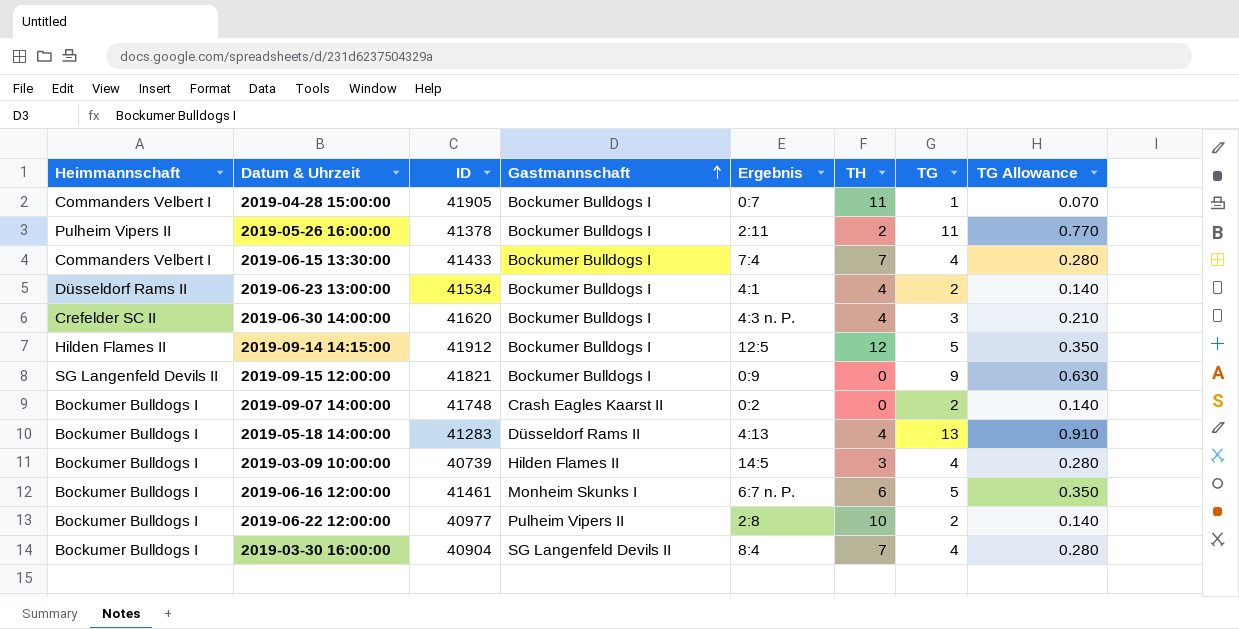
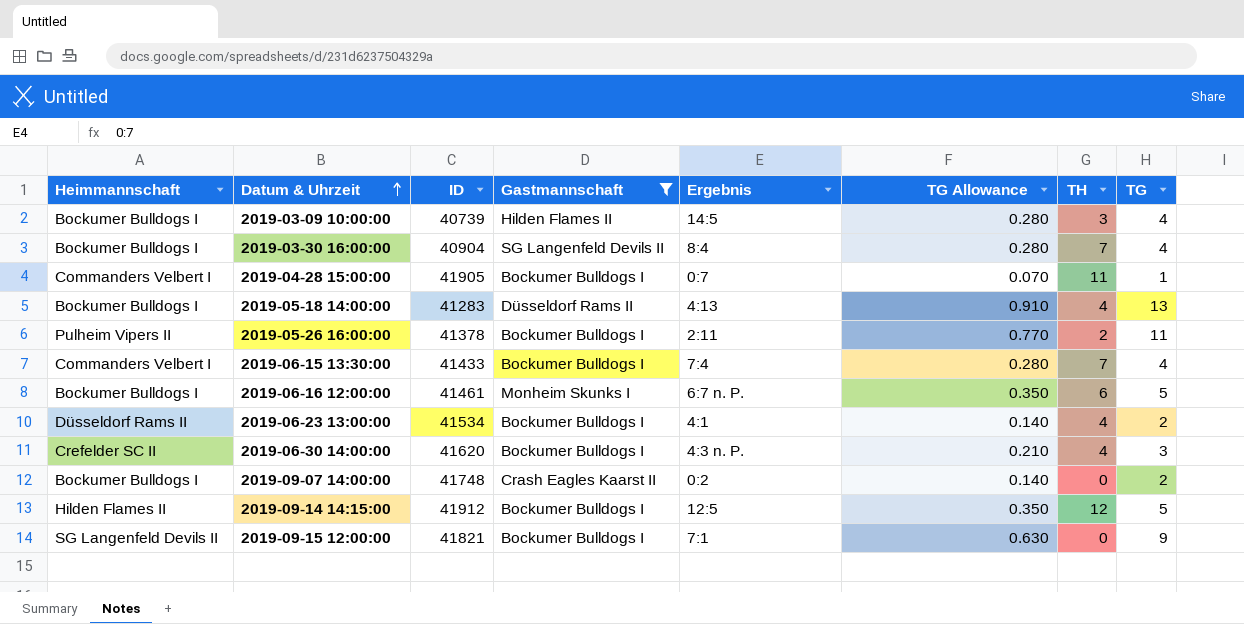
filter: none -> Gastmannschaft != Pulheim Vipers II
row order: Gastmannschaft ascending -> Datum & Uhrzeit ascending
column TG Allowance | position: 8 -> 6
2019-09-15 12:00:00 | Ergebnis: 0:9 -> 7:1

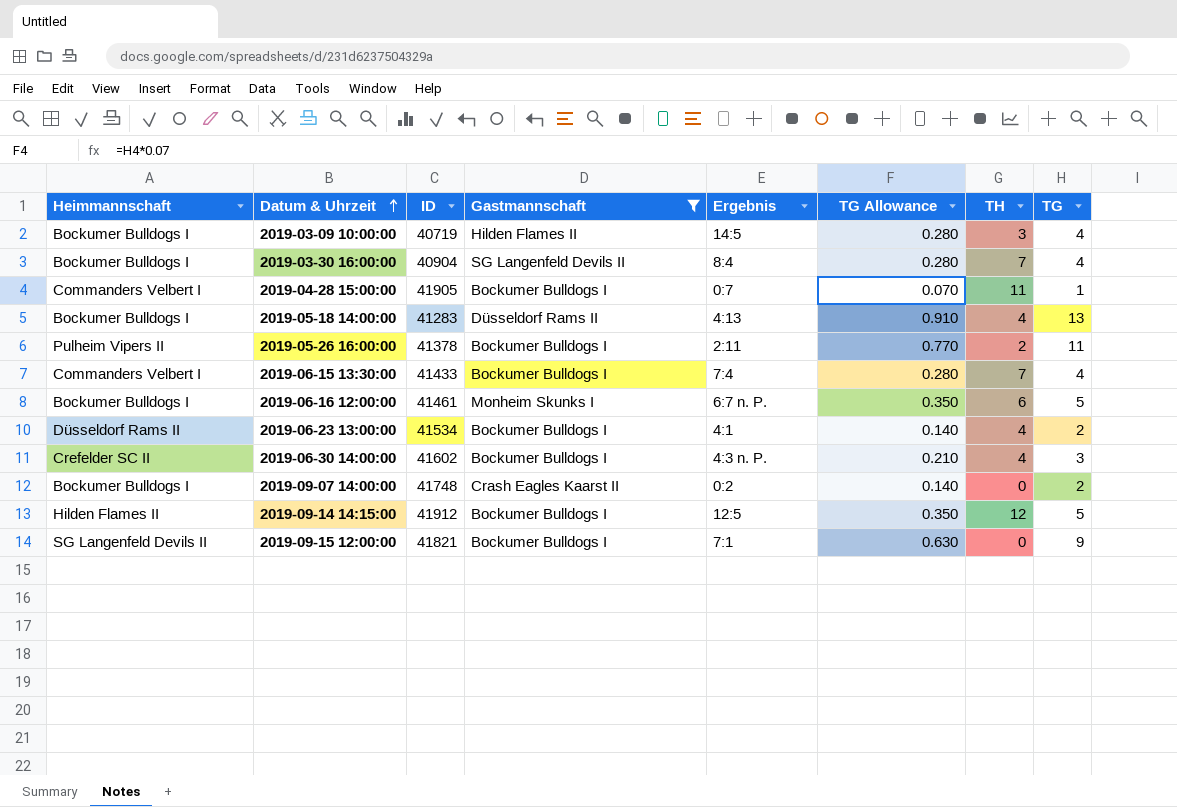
2019-03-09 10:00:00 | ID: 40739 -> 40719
2019-06-30 14:00:00 | ID: 41620 -> 41602

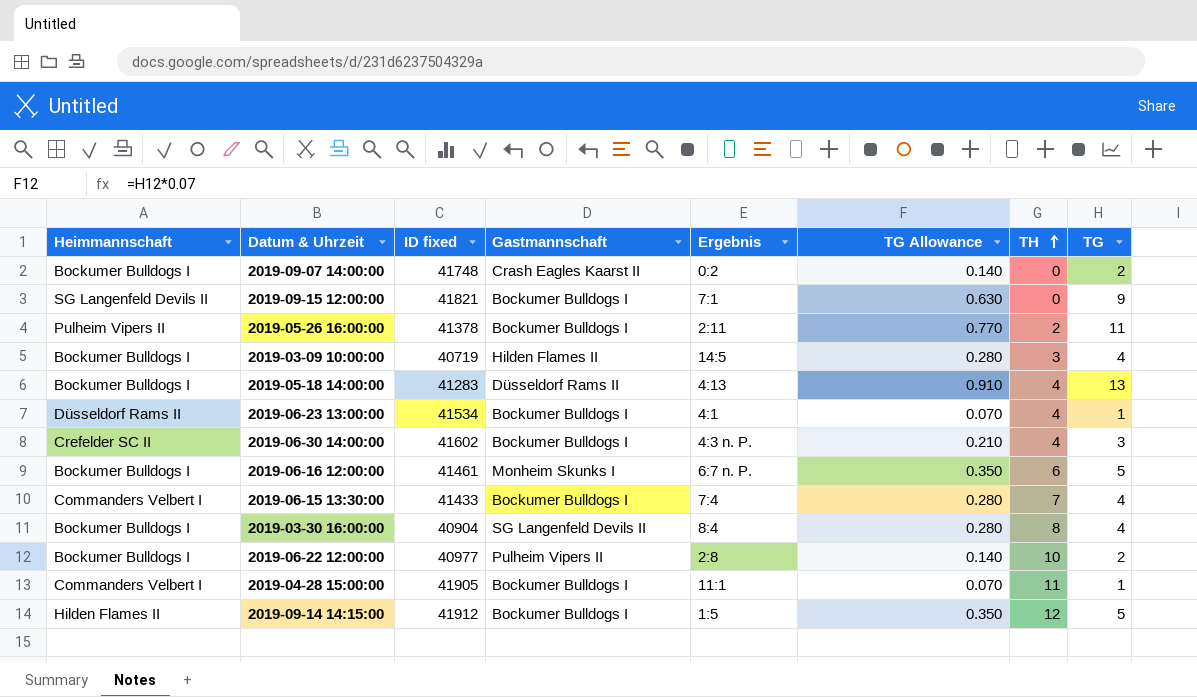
filter: Gastmannschaft != Pulheim Vipers II -> none
row order: Datum & Uhrzeit ascending -> TH ascending
column name: ID -> ID fixed
2019-06-23 13:00:00 | TG Allowance: 0.140 -> 0.070
2019-06-23 13:00:00 | TG: 2 -> 1
2019-03-30 16:00:00 | TH: 7 -> 8
2019-04-28 15:00:00 | Ergebnis: 0:7 -> 11:1
2019-09-14 14:15:00 | Ergebnis: 12:5 -> 1:5

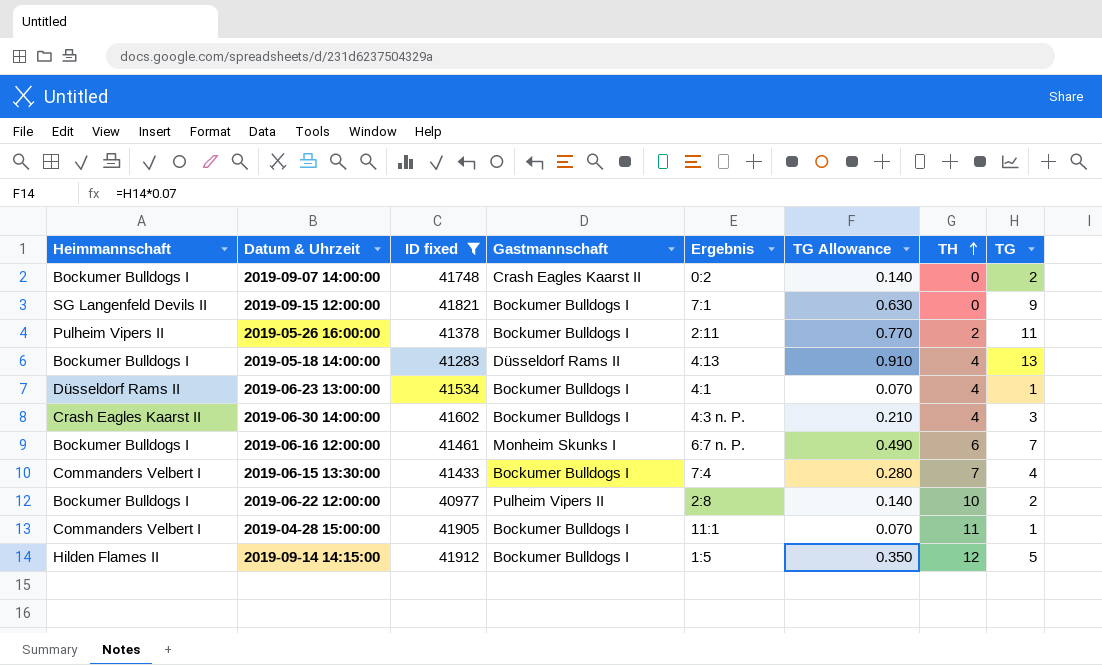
filter: none -> ID fixed >= 40977
2019-06-30 14:00:00 | Heimmannschaft: Crefelder SC II -> Crash Eagles Kaarst II
2019-06-16 12:00:00 | TG Allowance: 0.350 -> 0.490
2019-06-16 12:00:00 | TG: 5 -> 7

